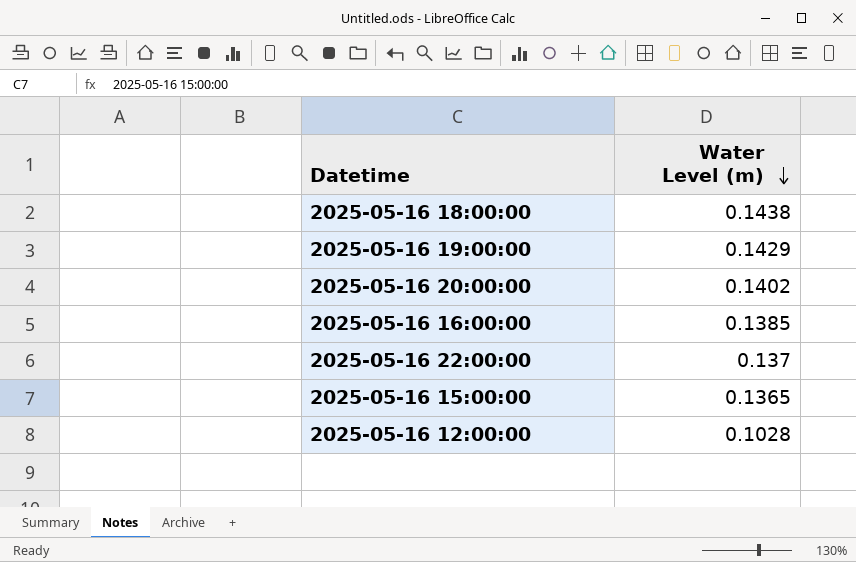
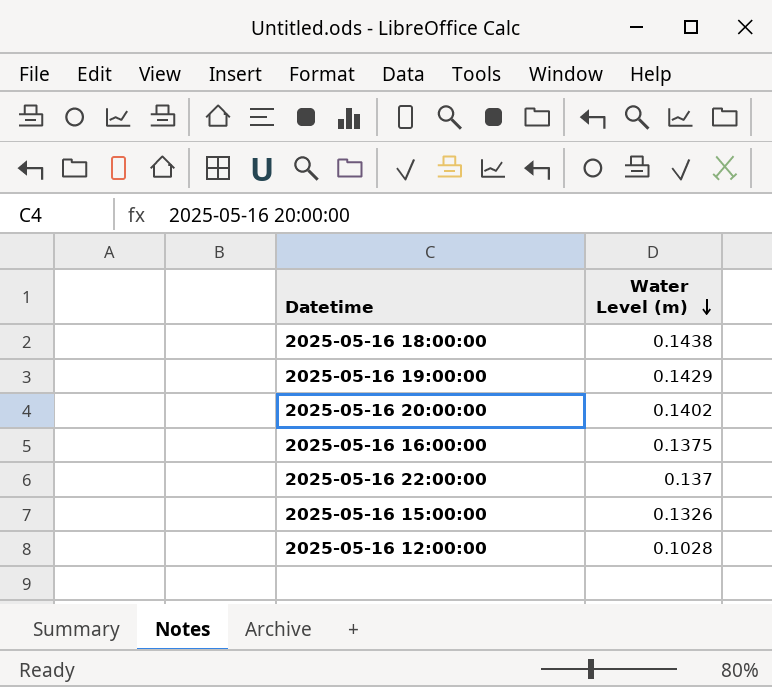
2025-05-16 16:00:00 | Water Level (m): 0.1385 -> 0.1375
2025-05-16 15:00:00 | Water Level (m): 0.1365 -> 0.1326

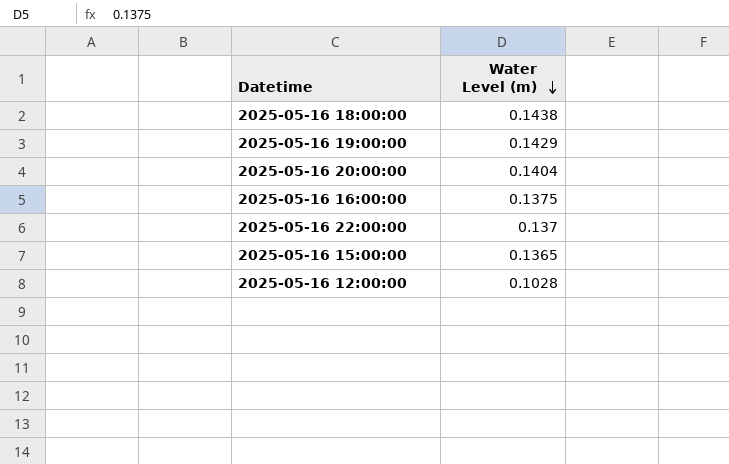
2025-05-16 20:00:00 | Water Level (m): 0.1402 -> 0.1404
2025-05-16 15:00:00 | Water Level (m): 0.1326 -> 0.1365

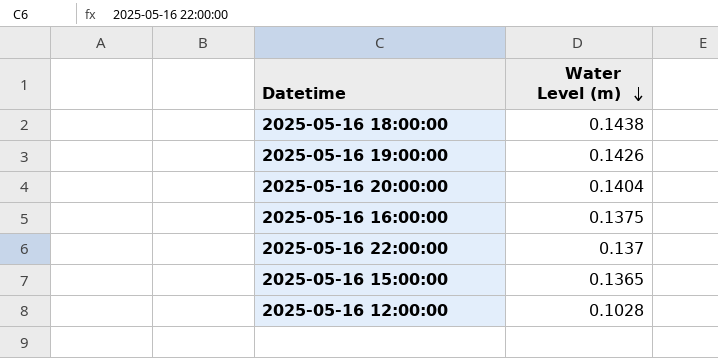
2025-05-16 19:00:00 | Water Level (m): 0.1429 -> 0.1426

